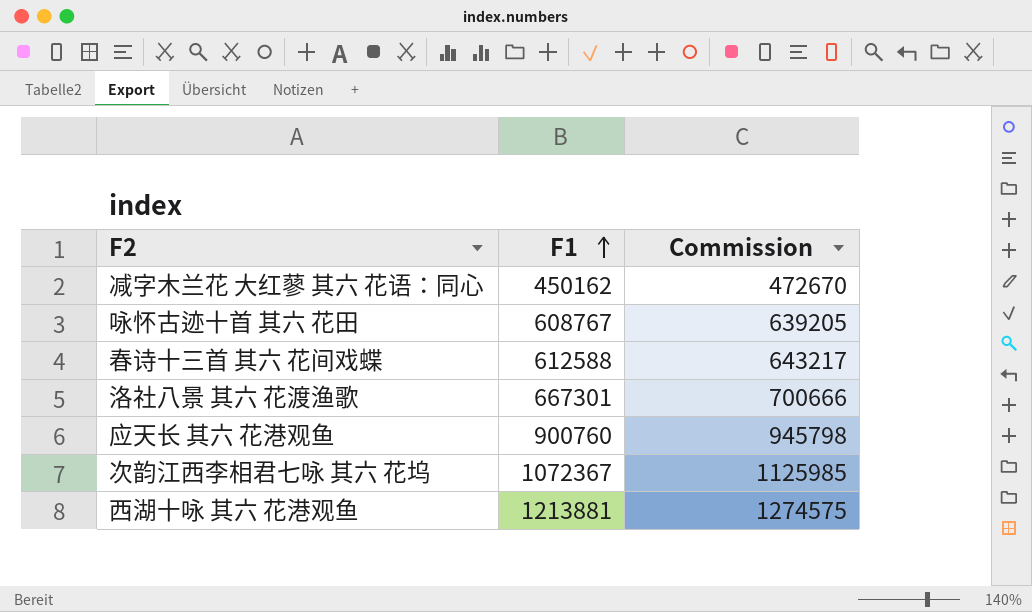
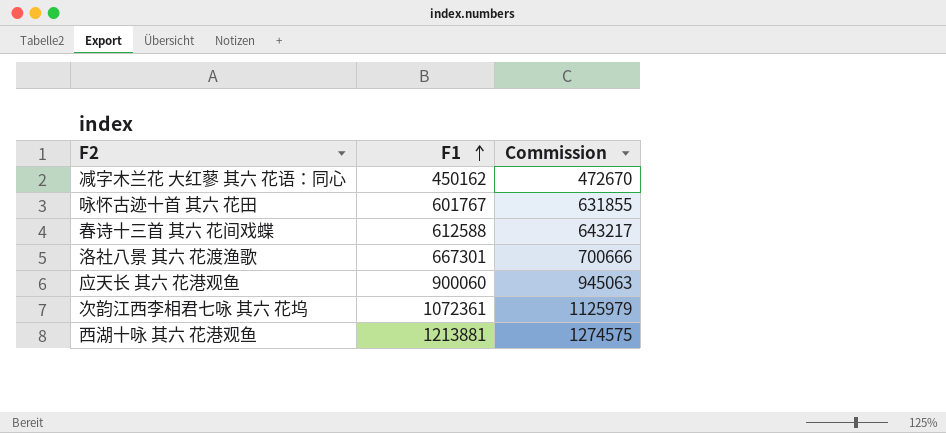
咏怀古迹十首 其六 花田 | F1: 608767 -> 601767
咏怀古迹十首 其六 花田 | Commission: 639205 -> 631855
应天长 其六 花港观鱼 | F1: 900760 -> 900060
应天长 其六 花港观鱼 | Commission: 945798 -> 945063
次韵江西李相君七咏 其六 花坞 | F1: 1072367 -> 1072361
次韵江西李相君七咏 其六 花坞 | Commission: 1125985 -> 1125979

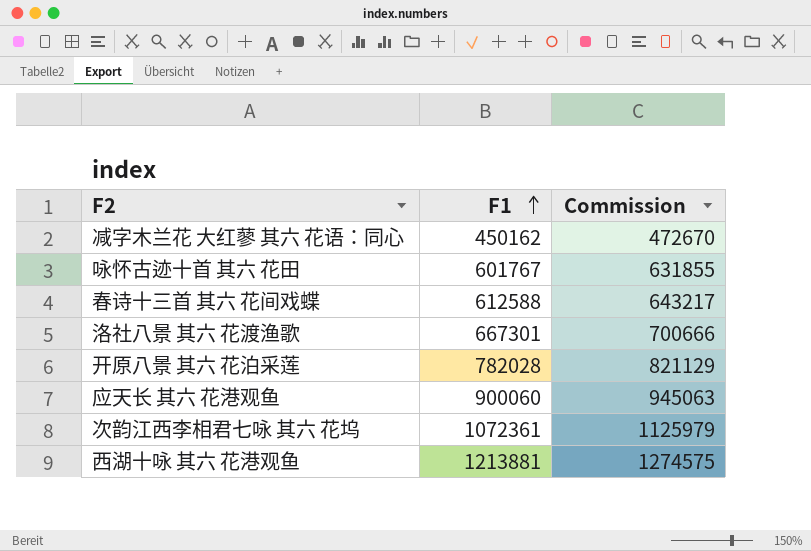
row 开原八景 其六 花泊采莲: none -> 782028 | 821129

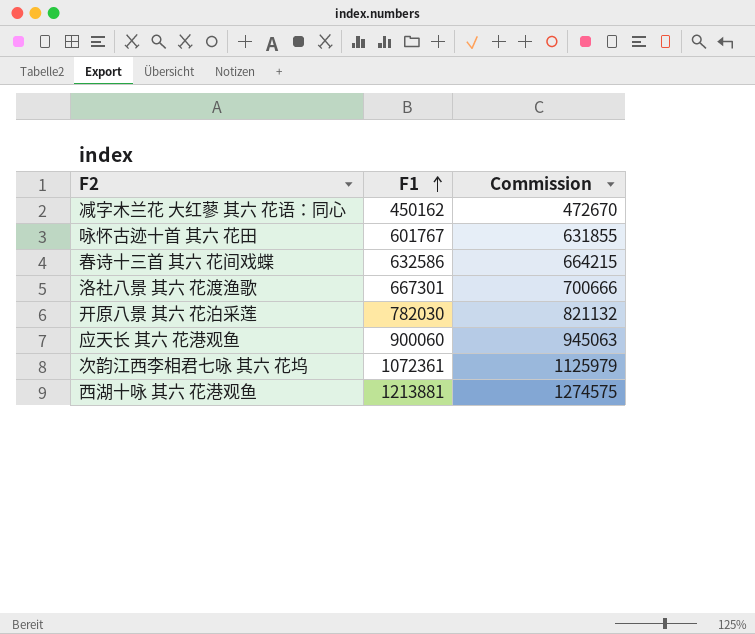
春诗十三首 其六 花间戏蝶 | F1: 612588 -> 632586
春诗十三首 其六 花间戏蝶 | Commission: 643217 -> 664215
开原八景 其六 花泊采莲 | F1: 782028 -> 782030
开原八景 其六 花泊采莲 | Commission: 821129 -> 821132

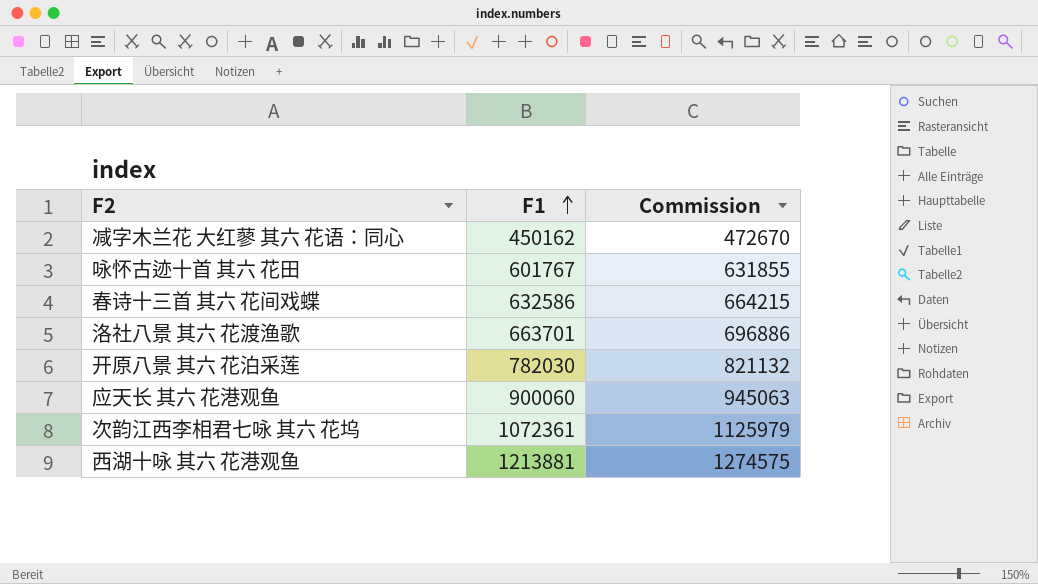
洛社八景 其六 花渡渔歌 | F1: 667301 -> 663701
洛社八景 其六 花渡渔歌 | Commission: 700666 -> 696886

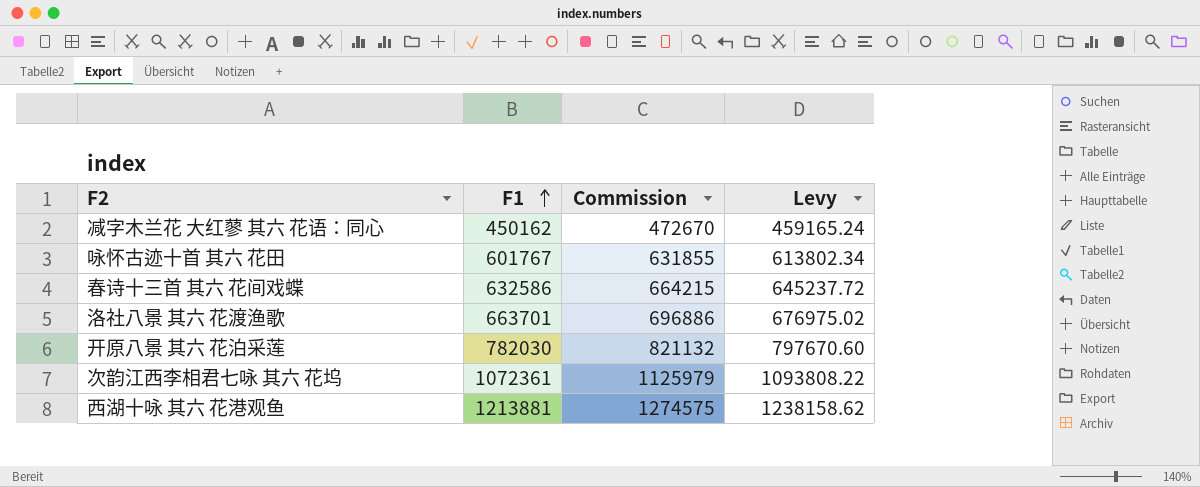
column Levy | formula: none -> [F1] * 1.02
row 应天长 其六 花港观鱼: 900060 | 945063 -> none

